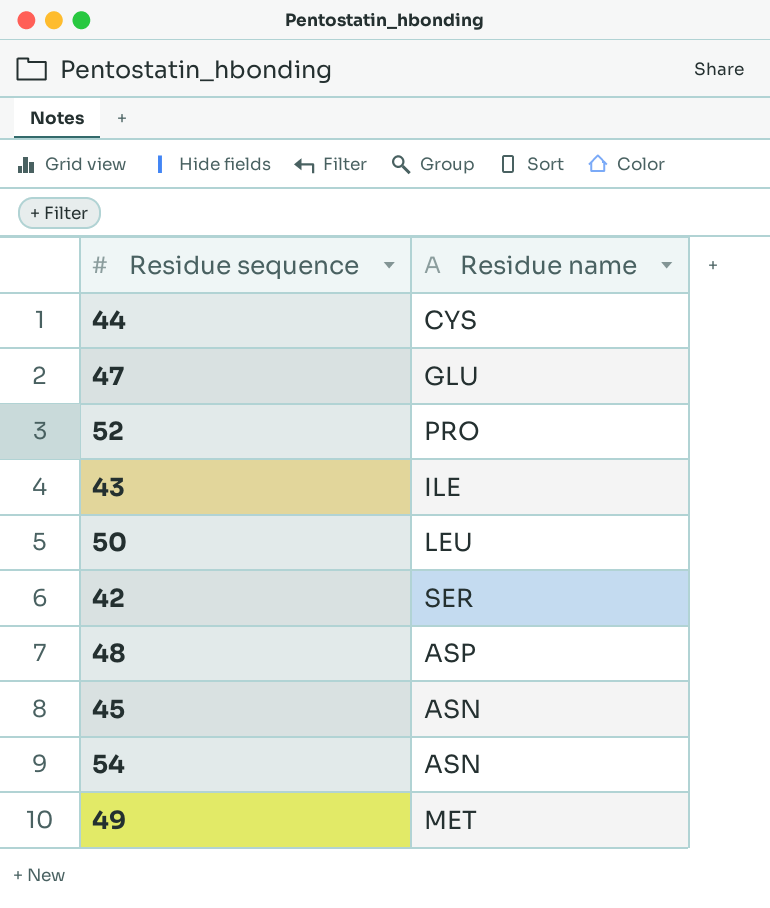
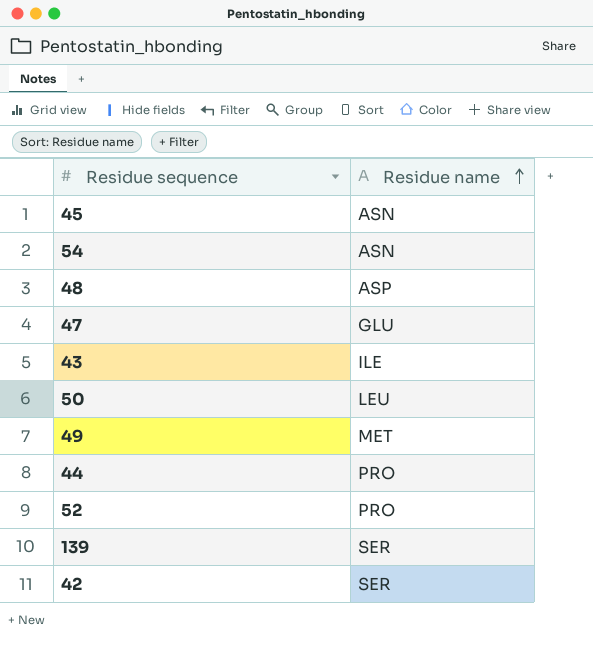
row order: none -> Residue name ascending
44 | Residue name: CYS -> PRO
row 139: none -> SER

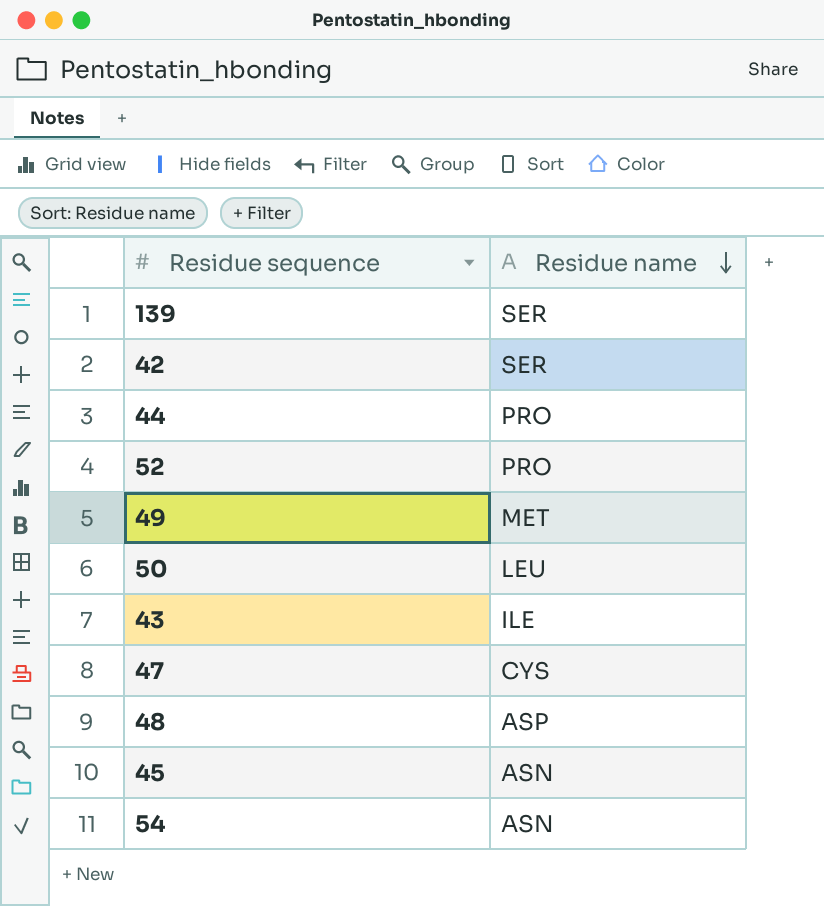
row order: Residue name ascending -> Residue name descending
47 | Residue name: GLU -> CYS

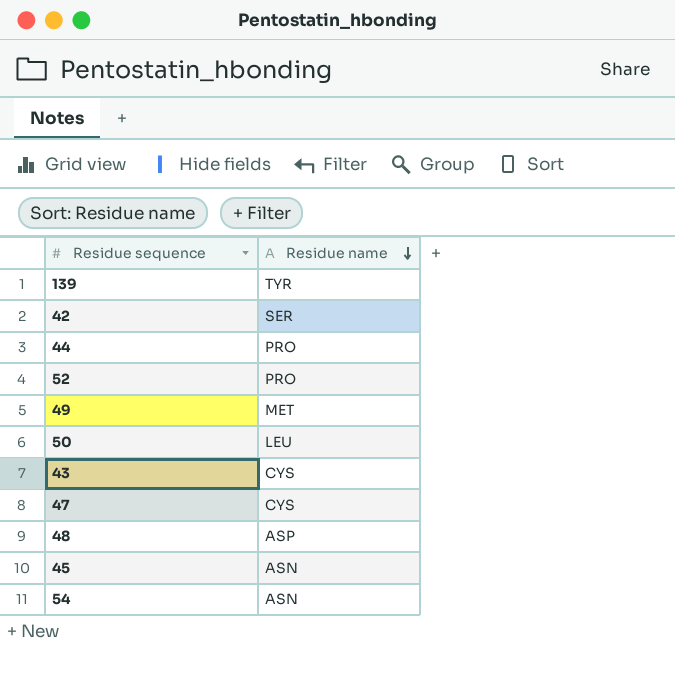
139 | Residue name: SER -> TYR
43 | Residue name: ILE -> CYS

